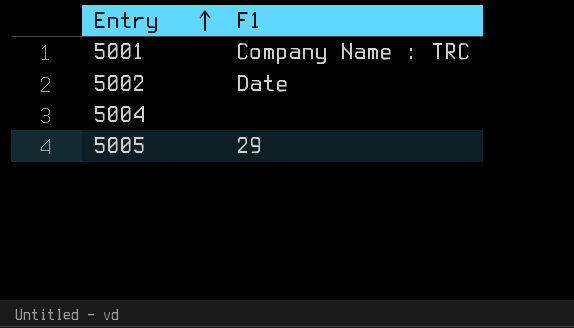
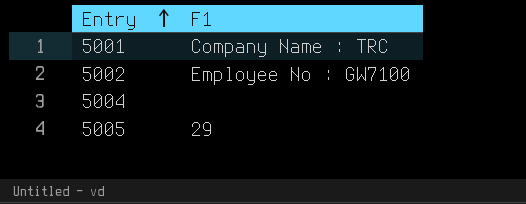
5002 | F1: Date -> Employee No : GW7100

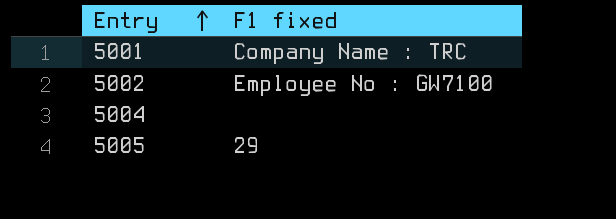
column name: F1 -> F1 fixed

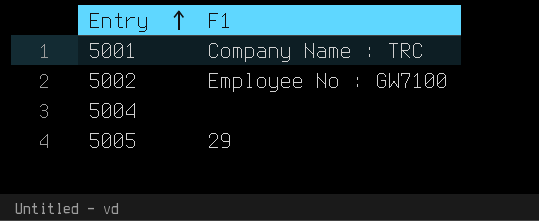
column name: F1 fixed -> F1

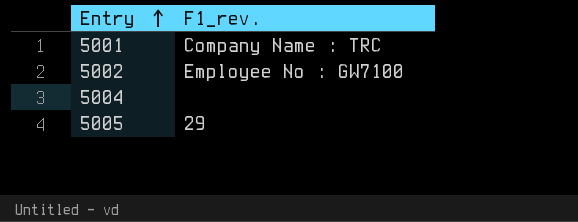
column name: F1 -> F1_rev.

